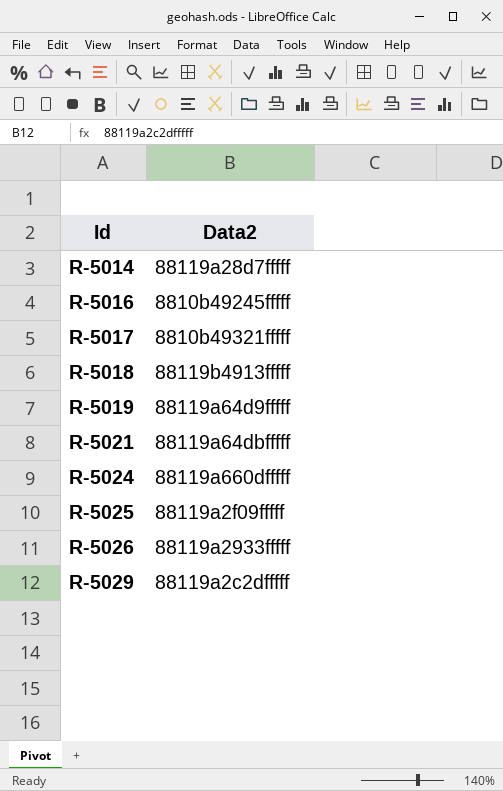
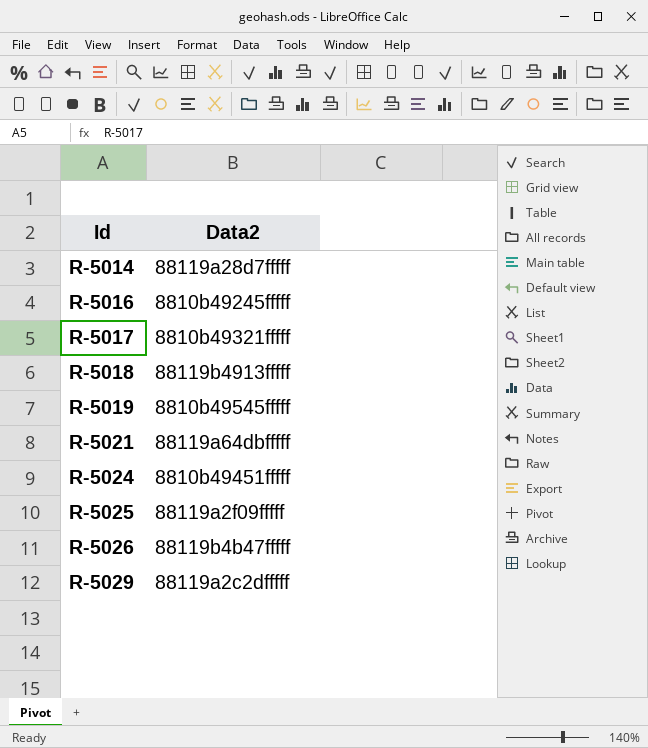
R-5019 | Data2: 88119a64d9fffff -> 8810b49545fffff
R-5024 | Data2: 88119a660dfffff -> 8810b49451fffff
R-5026 | Data2: 88119a2933fffff -> 88119b4b47fffff

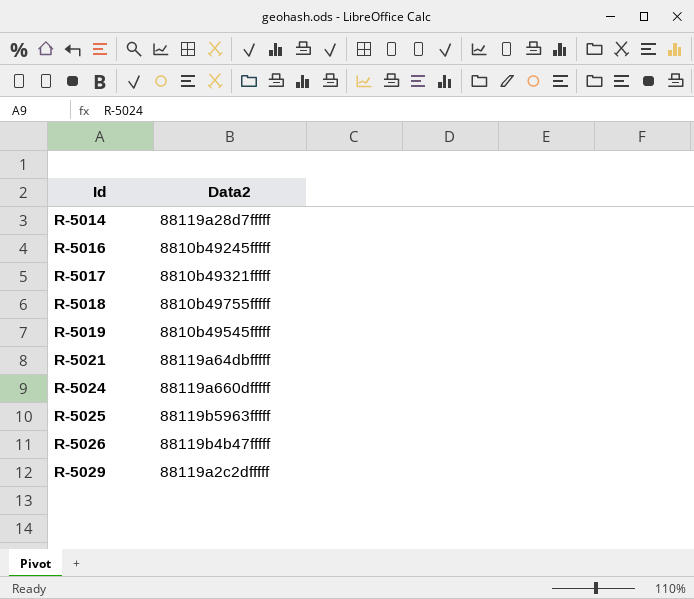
R-5018 | Data2: 88119b4913fffff -> 8810b49755fffff
R-5024 | Data2: 8810b49451fffff -> 88119a660dfffff
R-5025 | Data2: 88119a2f09fffff -> 88119b5963fffff

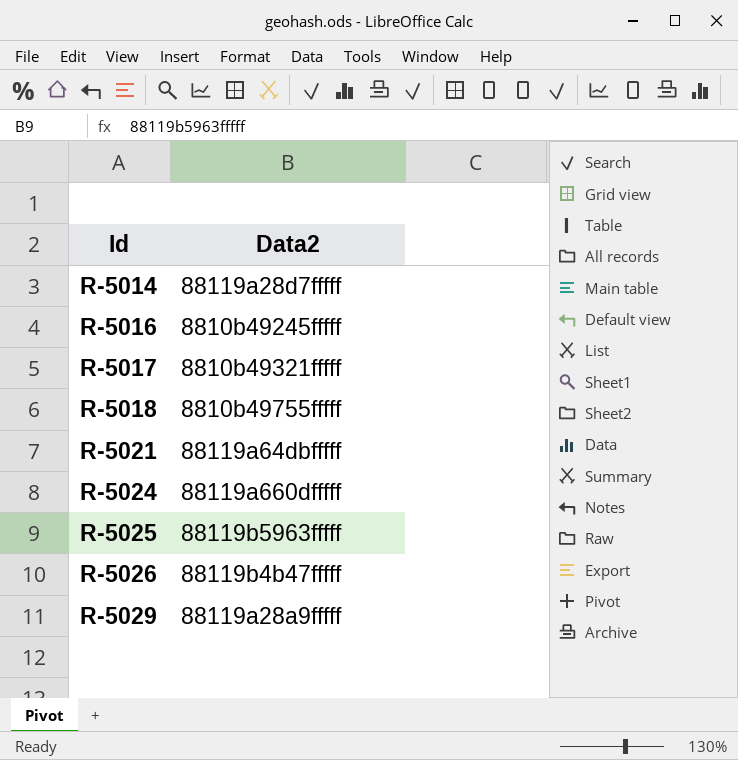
row R-5019: 8810b49545fffff -> none
R-5029 | Data2: 88119a2c2dfffff -> 88119a28a9fffff

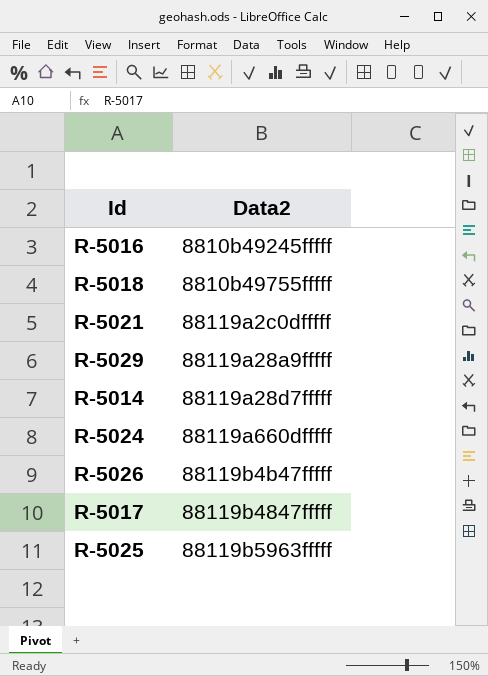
row order: Id ascending -> Data2 ascending
R-5021 | Data2: 88119a64dbfffff -> 88119a2c0dfffff
R-5017 | Data2: 8810b49321fffff -> 88119b4847fffff

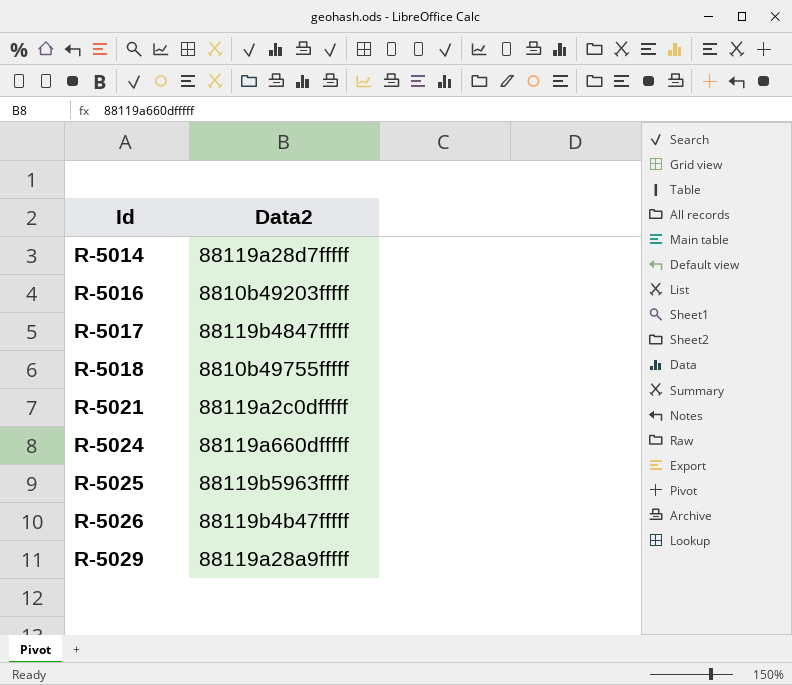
row order: Data2 ascending -> Id ascending
R-5016 | Data2: 8810b49245fffff -> 8810b49203fffff

